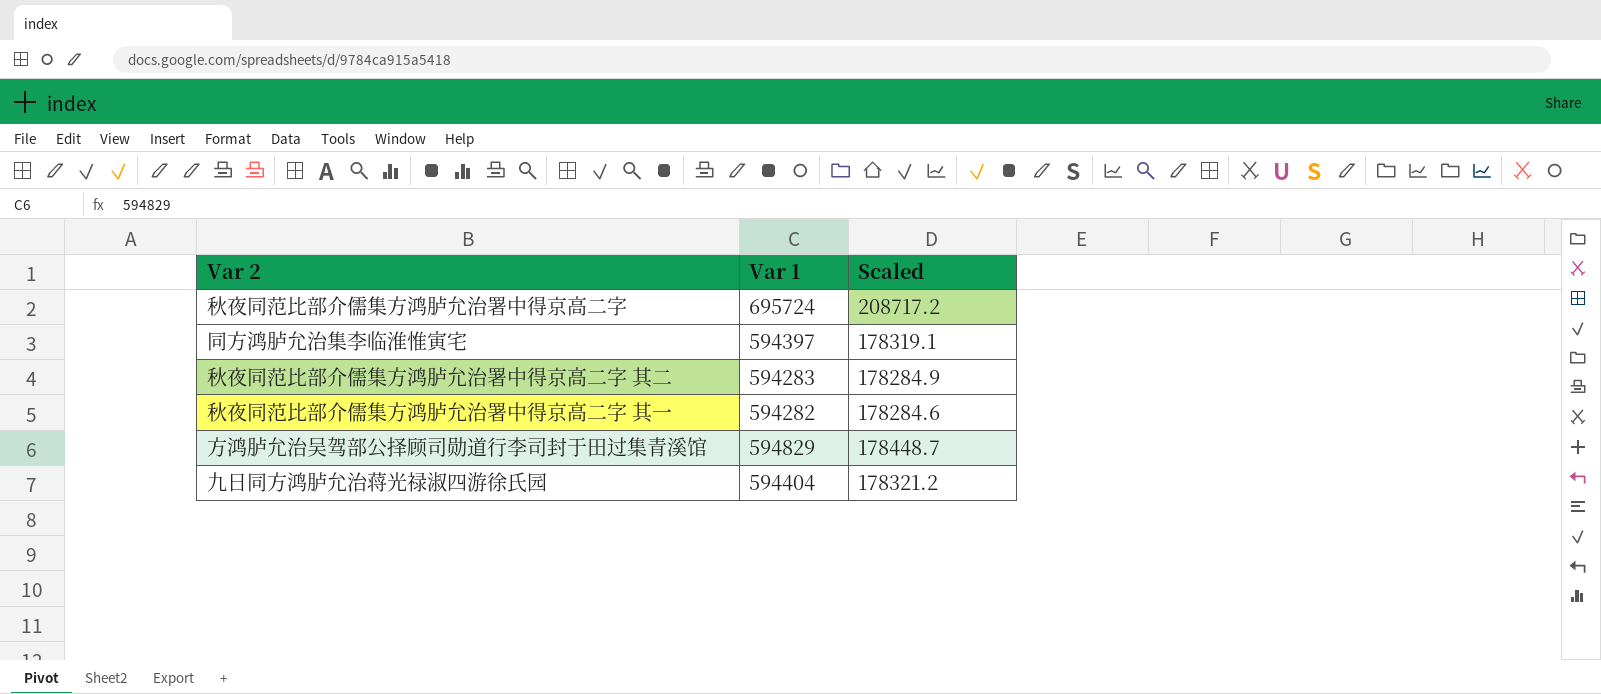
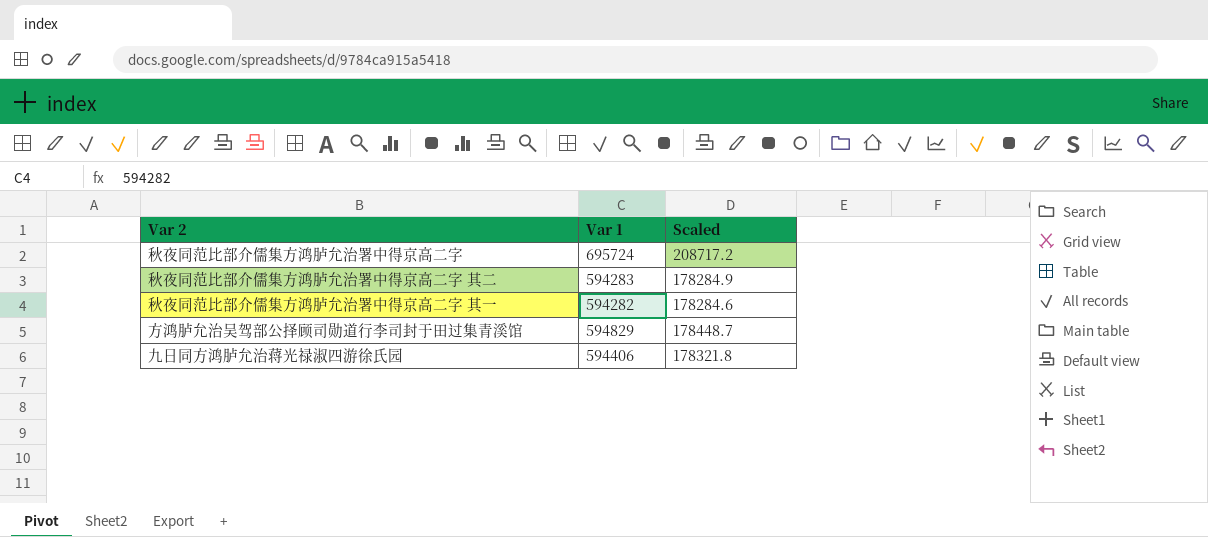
row 同方鸿胪允治集李临淮惟寅宅: 594397 | 178319.1 -> none
九日同方鸿胪允治蒋光禄淑四游徐氏园 | Var 1: 594404 -> 594406
九日同方鸿胪允治蒋光禄淑四游徐氏园 | Scaled: 178321.2 -> 178321.8

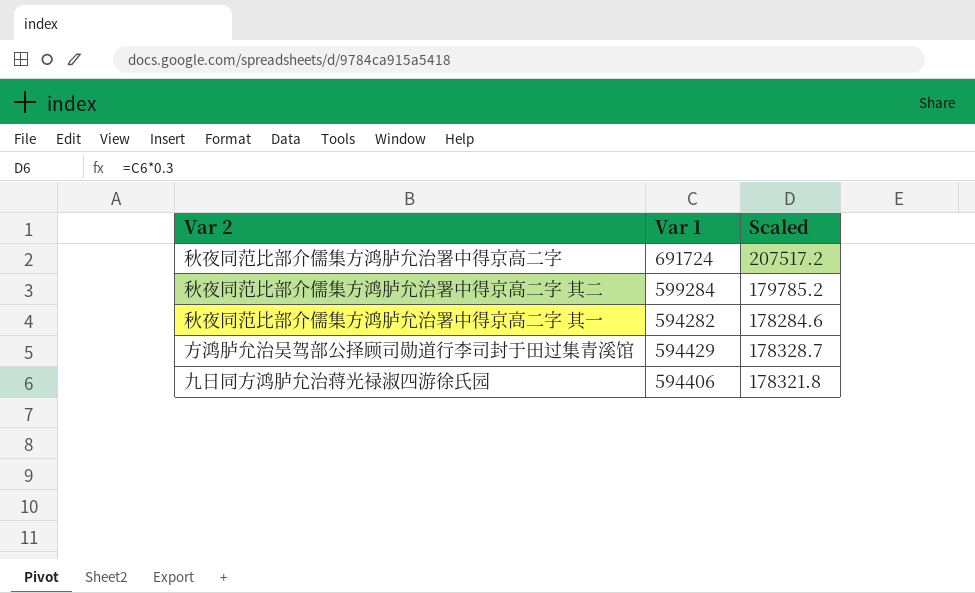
秋夜同范比部介儒集方鸿胪允治署中得京高二字 | Var 1: 695724 -> 691724
秋夜同范比部介儒集方鸿胪允治署中得京高二字 | Scaled: 208717.2 -> 207517.2
秋夜同范比部介儒集方鸿胪允治署中得京高二字 其二 | Var 1: 594283 -> 599284
秋夜同范比部介儒集方鸿胪允治署中得京高二字 其二 | Scaled: 178284.9 -> 179785.2
方鸿胪允治吴驾部公择顾司勋道行李司封于田过集青溪馆 | Var 1: 594829 -> 594429
方鸿胪允治吴驾部公择顾司勋道行李司封于田过集青溪馆 | Scaled: 178448.7 -> 178328.7

